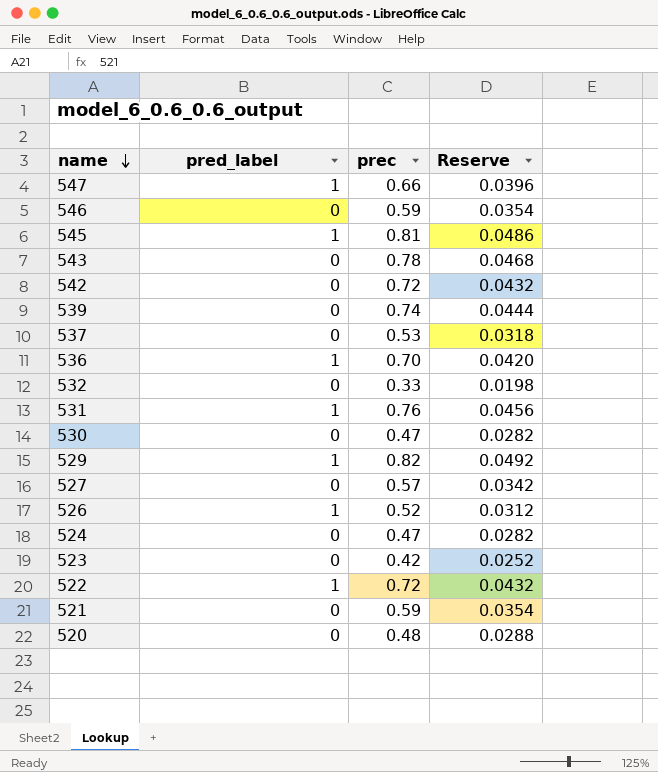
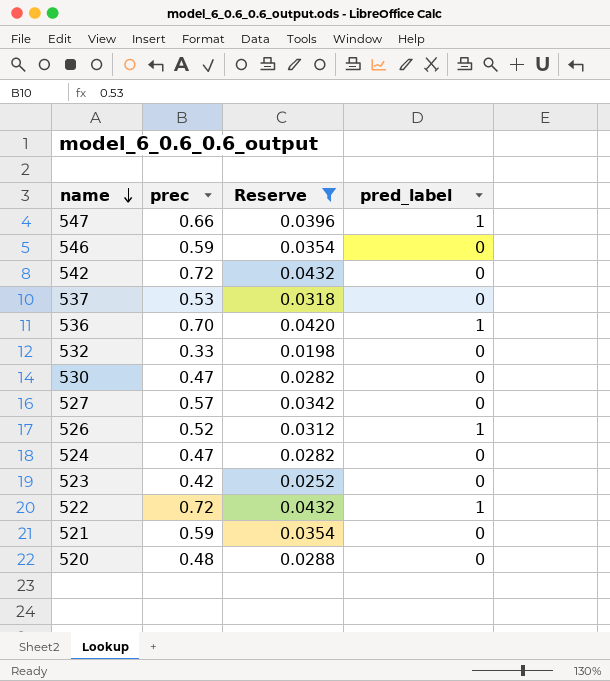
filter: none -> Reserve <= 0.0432
column pred_label | position: 2 -> 4

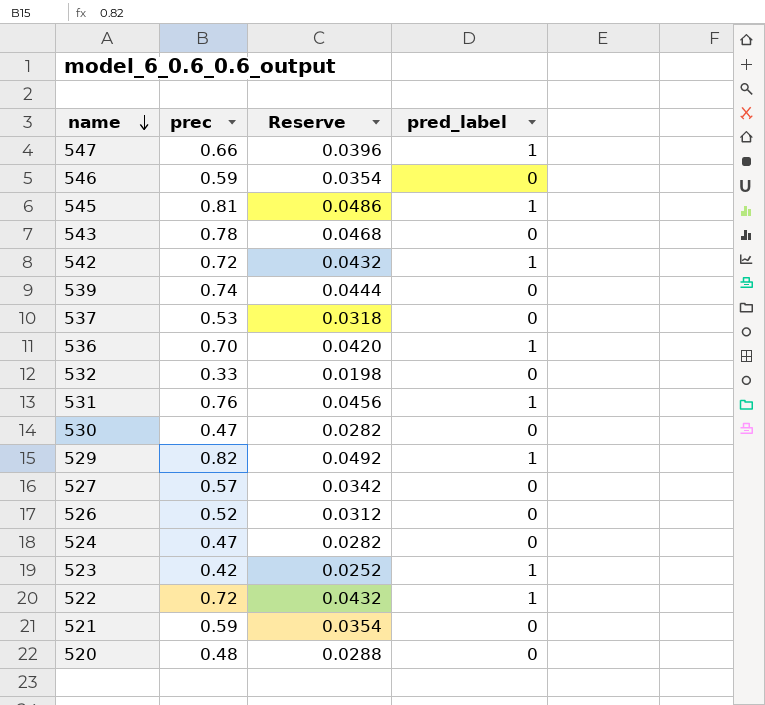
filter: Reserve <= 0.0432 -> none
542 | pred_label: 0 -> 1
526 | pred_label: 1 -> 0
523 | pred_label: 0 -> 1

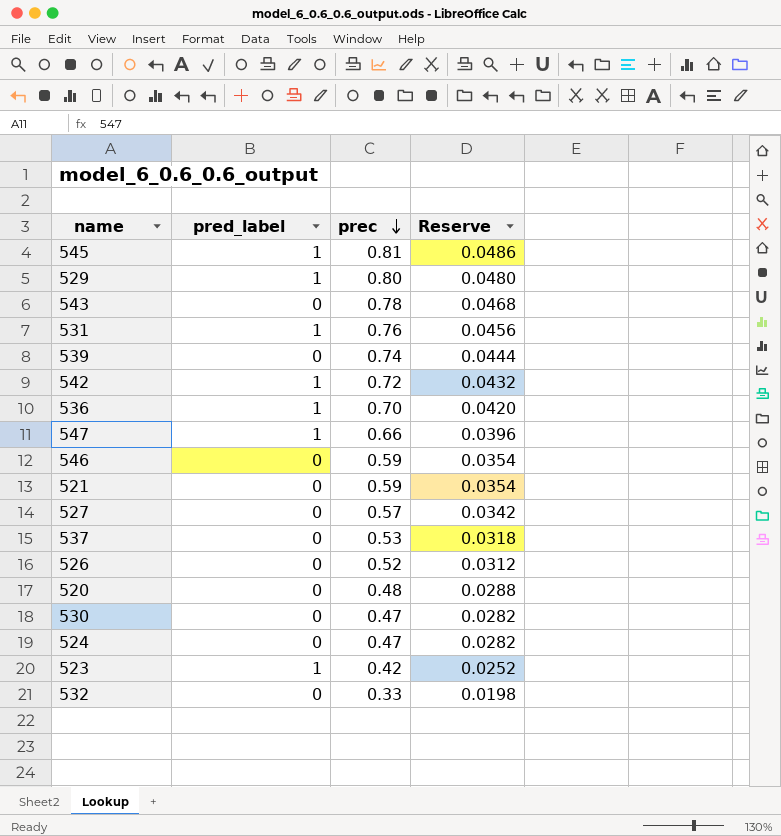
row order: name descending -> prec descending
column pred_label | position: 4 -> 2
row 522: 0.72 | 0.0432 | 1 -> none
529 | prec: 0.82 -> 0.80
529 | Reserve: 0.0492 -> 0.0480

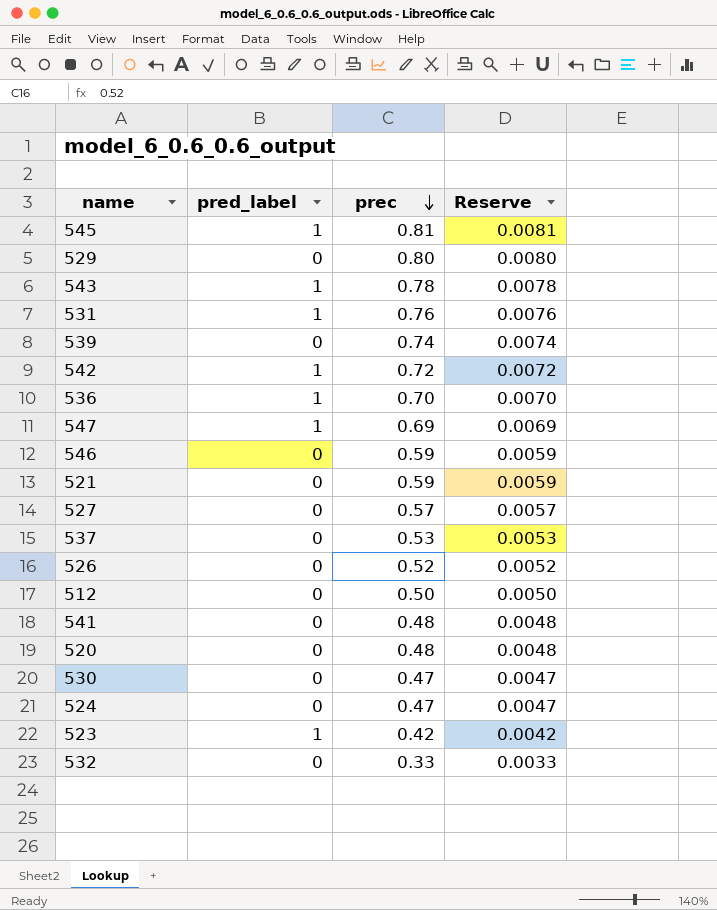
column Reserve | formula: [prec] * 0.06 -> [prec] * 0.01
529 | pred_label: 1 -> 0
543 | pred_label: 0 -> 1
547 | prec: 0.66 -> 0.69
row 512: none -> 0 | 0.50 | 0.0050
row 541: none -> 0 | 0.48 | 0.0048

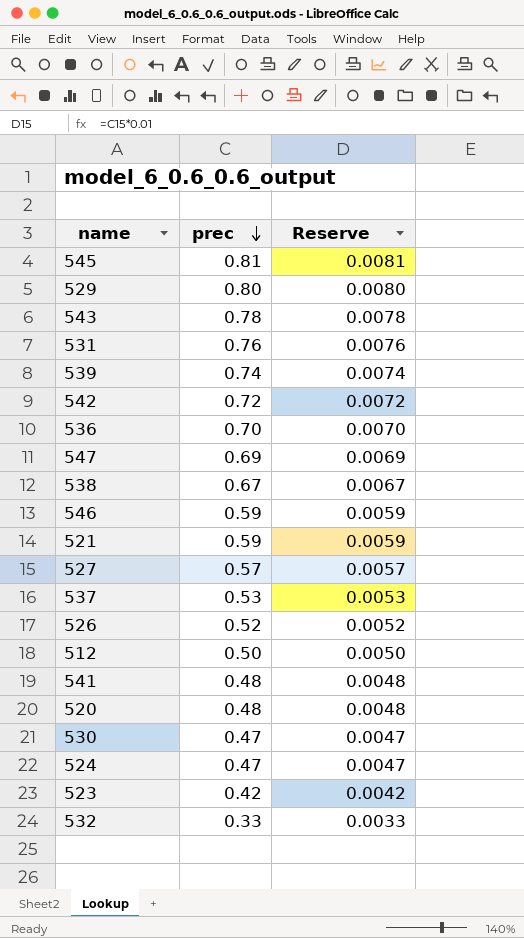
column pred_label | position: 2 -> none
row 538: none -> 0.67 | 0.0067

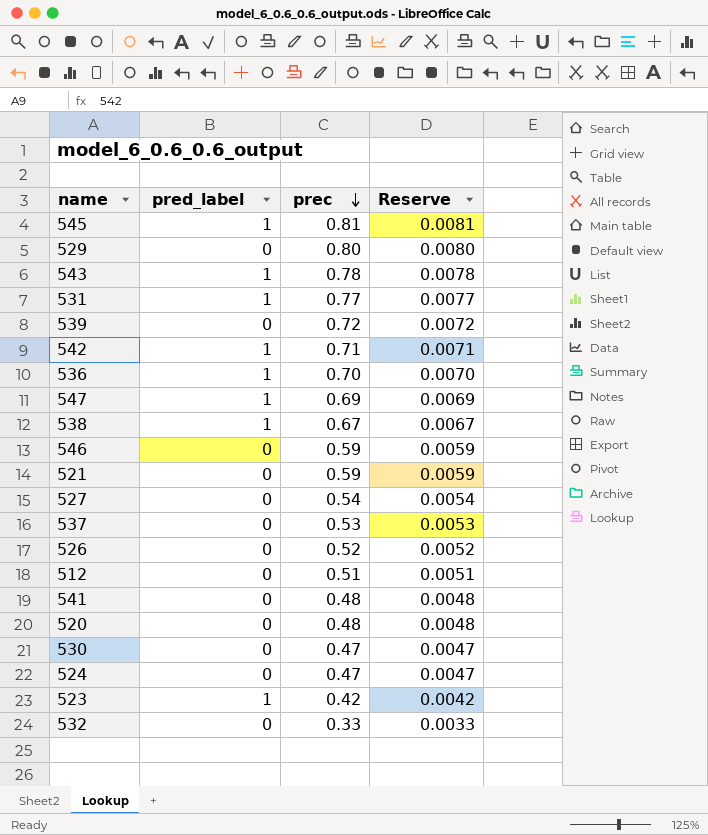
column pred_label | position: none -> 2
531 | prec: 0.76 -> 0.77
531 | Reserve: 0.0076 -> 0.0077
539 | prec: 0.74 -> 0.72
539 | Reserve: 0.0074 -> 0.0072
542 | prec: 0.72 -> 0.71
542 | Reserve: 0.0072 -> 0.0071
527 | prec: 0.57 -> 0.54
527 | Reserve: 0.0057 -> 0.0054
512 | prec: 0.50 -> 0.51
512 | Reserve: 0.0050 -> 0.0051

